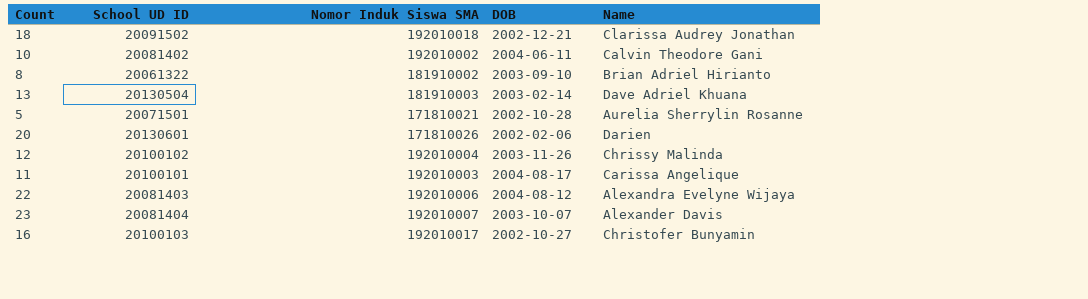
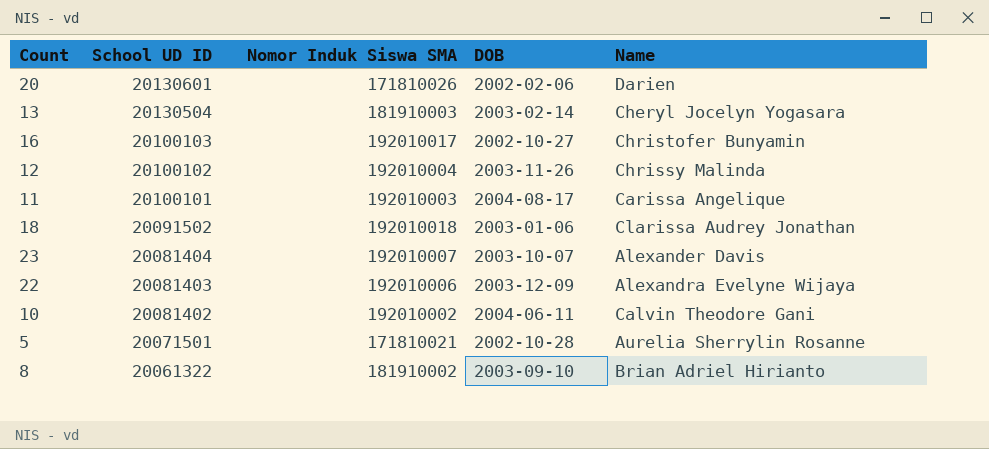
row order: none -> School UD ID descending
13 | Name: Dave Adriel Khuana -> Cheryl Jocelyn Yogasara
18 | DOB: 2002-12-21 -> 2003-01-06
22 | DOB: 2004-08-12 -> 2003-12-09

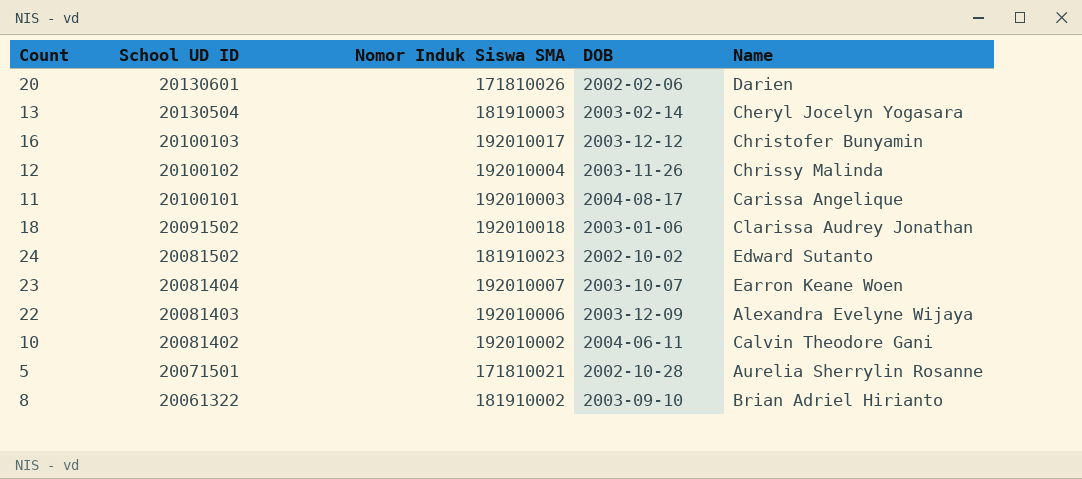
16 | DOB: 2002-10-27 -> 2003-12-12
row 24: none -> 20081502 | 181910023 | 2002-10-02 | Edward Sutanto
23 | Name: Alexander Davis -> Earron Keane Woen

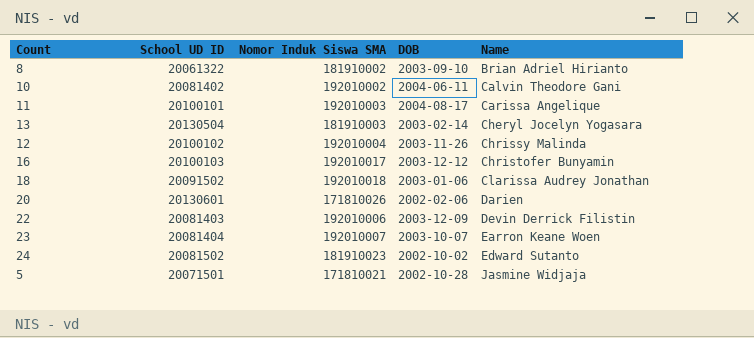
row order: School UD ID descending -> Name ascending
22 | Name: Alexandra Evelyne Wijaya -> Devin Derrick Filistin
5 | Name: Aurelia Sherrylin Rosanne -> Jasmine Widjaja

